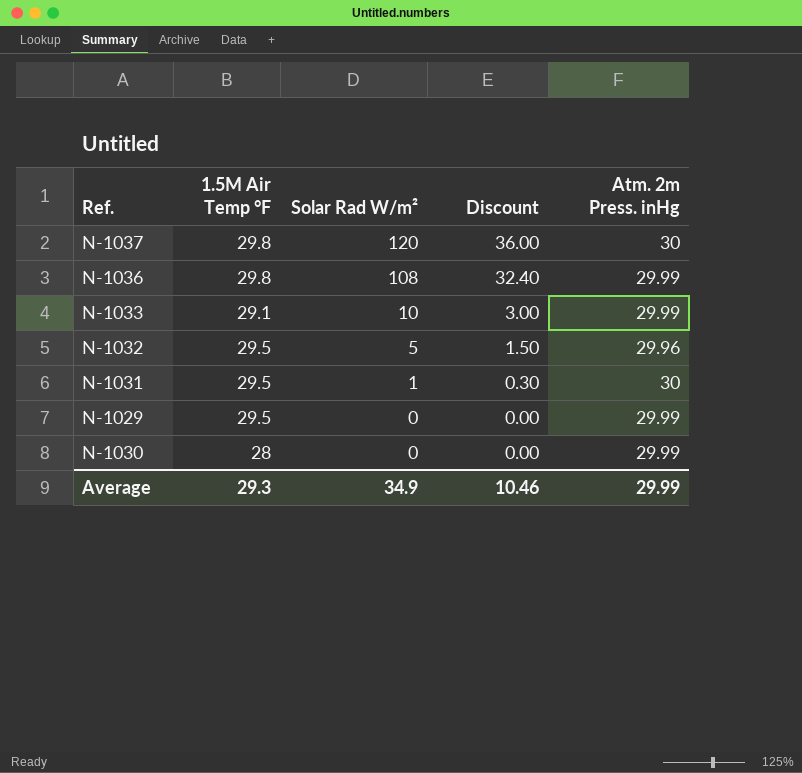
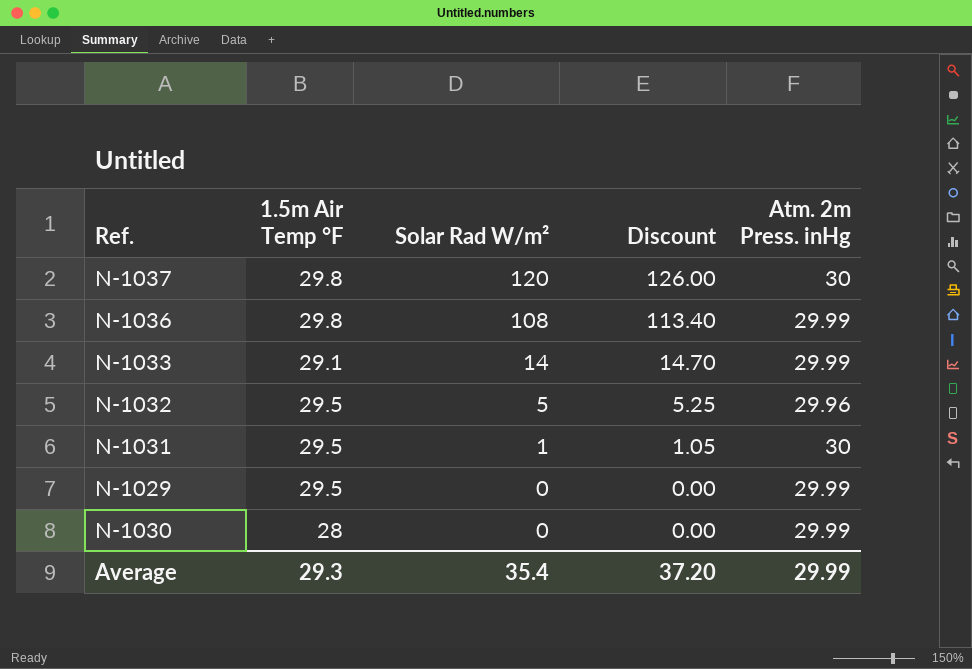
column name: 1.5M Air Temp °F -> 1.5m Air Temp °F
column Discount | formula: [Solar Rad W/m²] * 0.3 -> [Solar Rad W/m²] * 1.05
N-1033 | Solar Rad W/m²: 10 -> 14
Average | Solar Rad W/m²: 34.9 -> 35.4
Average | Discount: 10.46 -> 37.20

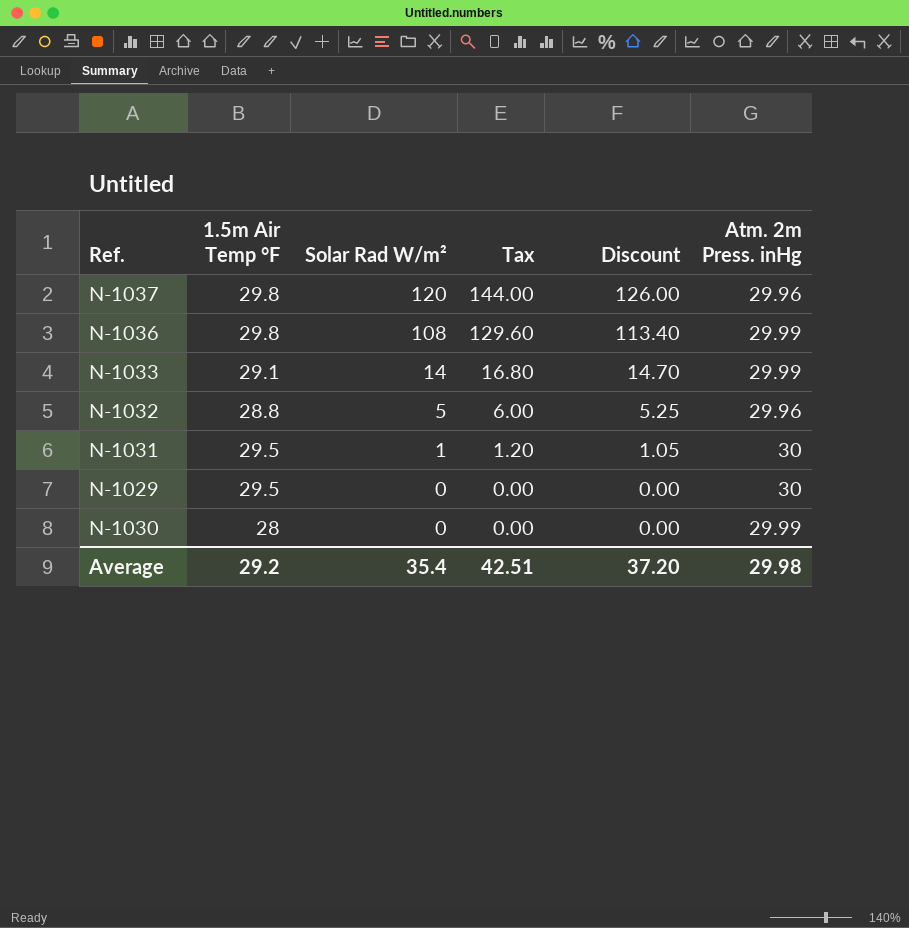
column Tax | formula: none -> [Solar Rad W/m²] * 1.2
N-1037 | Atm. 2m Press. inHg: 30 -> 29.96
N-1032 | 1.5m Air Temp °F: 29.5 -> 28.8
N-1029 | Atm. 2m Press. inHg: 29.99 -> 30
Average | 1.5m Air Temp °F: 29.3 -> 29.2
Average | Atm. 2m Press. inHg: 29.99 -> 29.98

